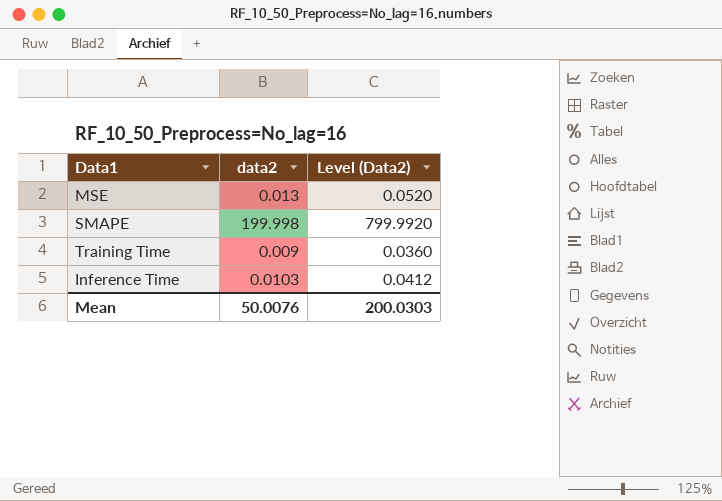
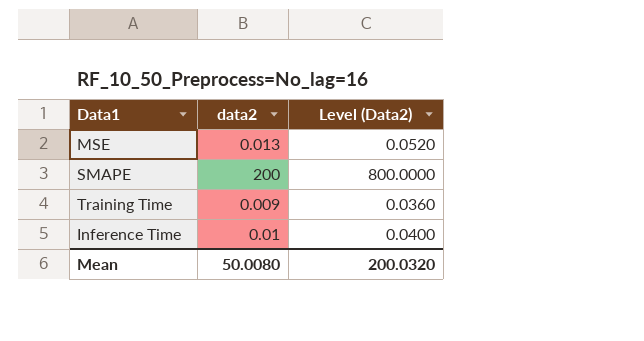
SMAPE | data2: 199.998 -> 200
SMAPE | Level (Data2): 799.9920 -> 800.0000
Inference Time | data2: 0.0103 -> 0.01
Inference Time | Level (Data2): 0.0412 -> 0.0400
Mean | data2: 50.0076 -> 50.0080
Mean | Level (Data2): 200.0303 -> 200.0320

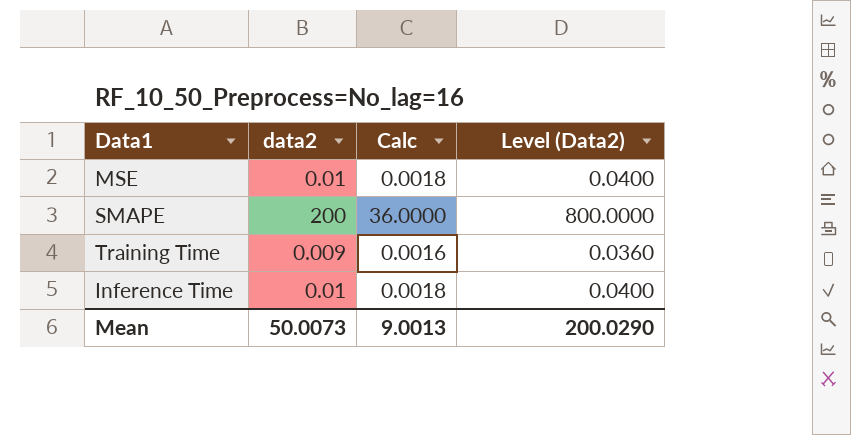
column Calc | formula: none -> [data2] * 0.18
MSE | data2: 0.013 -> 0.01
MSE | Level (Data2): 0.0520 -> 0.0400
Mean | data2: 50.0080 -> 50.0073
Mean | Level (Data2): 200.0320 -> 200.0290

